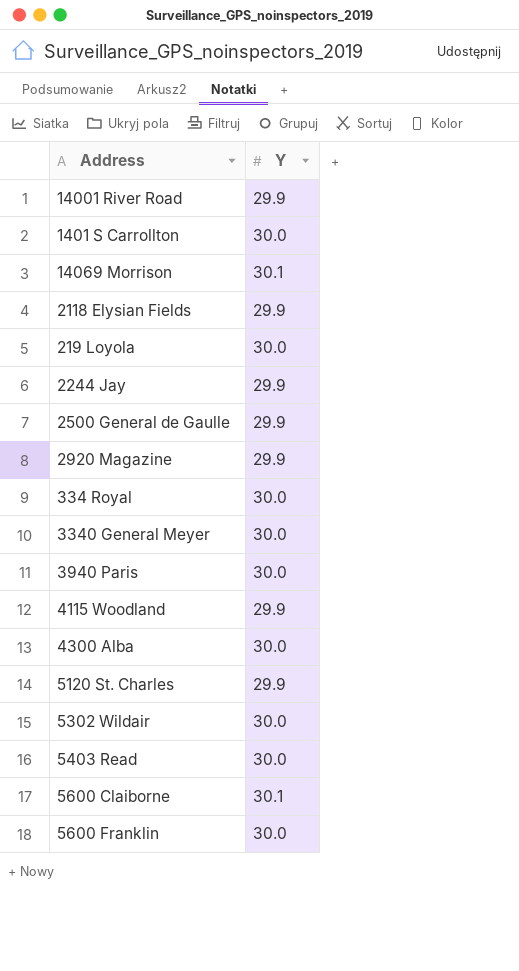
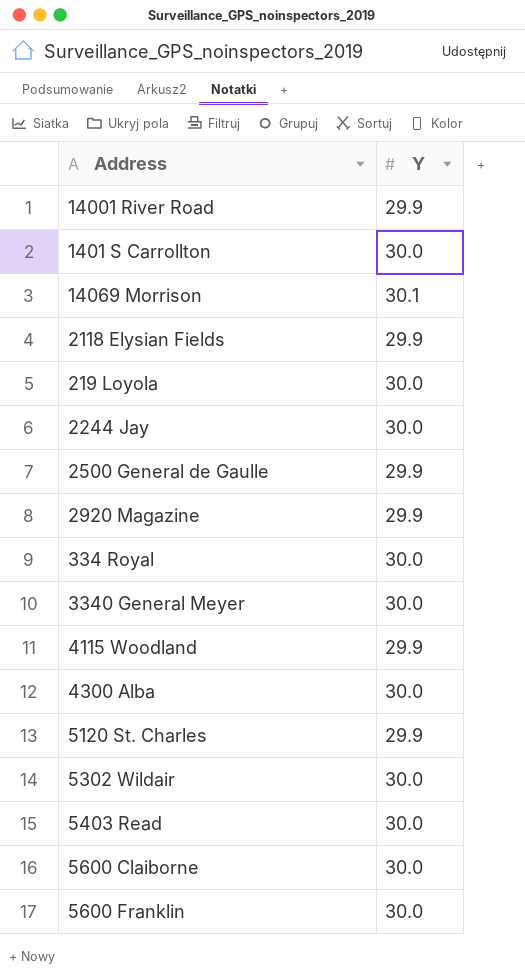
row 3940 Paris: 30.0 -> none
2244 Jay | Y: 29.9 -> 30.0
5600 Claiborne | Y: 30.1 -> 30.0

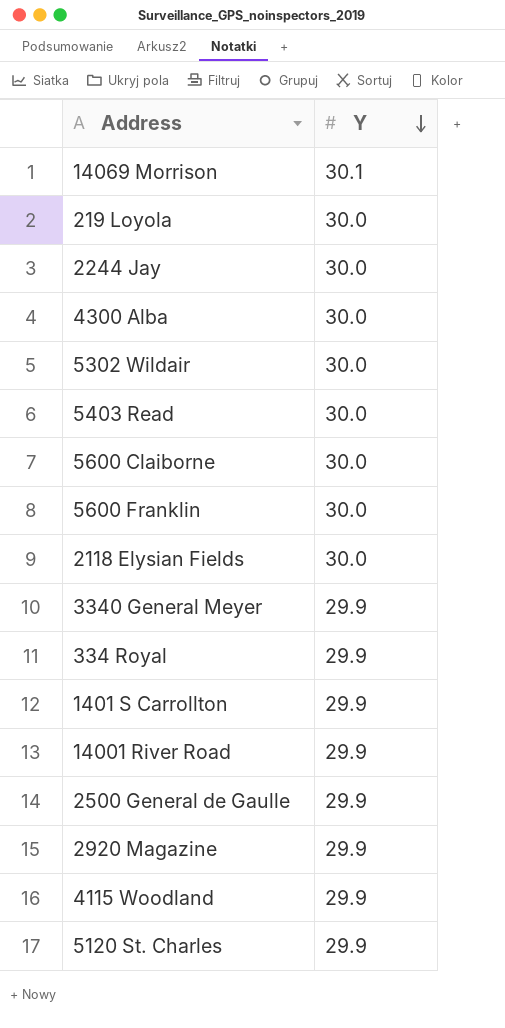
row order: none -> Y descending
2118 Elysian Fields | Y: 29.9 -> 30.0
3340 General Meyer | Y: 30.0 -> 29.9
334 Royal | Y: 30.0 -> 29.9
1401 S Carrollton | Y: 30.0 -> 29.9

